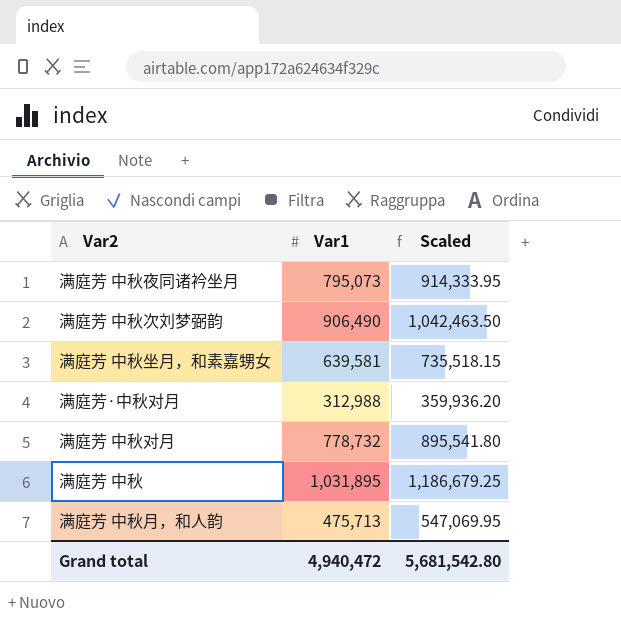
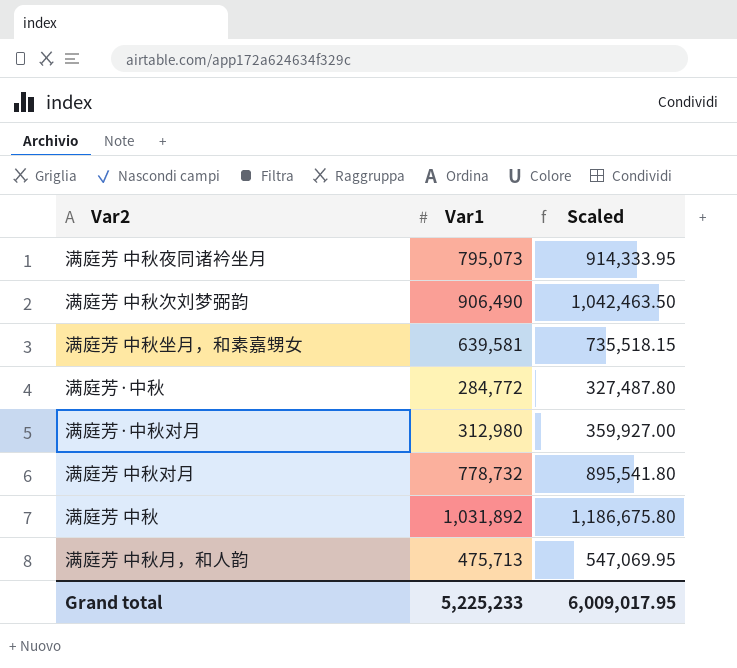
row 满庭芳·中秋: none -> 284,772 | 327,487.80
满庭芳·中秋对月 | Var1: 312,988 -> 312,980
满庭芳·中秋对月 | Scaled: 359,936.20 -> 359,927.00
满庭芳 中秋 | Var1: 1,031,895 -> 1,031,892
满庭芳 中秋 | Scaled: 1,186,679.25 -> 1,186,675.80
Grand total | Var1: 4,940,472 -> 5,225,233
Grand total | Scaled: 5,681,542.80 -> 6,009,017.95

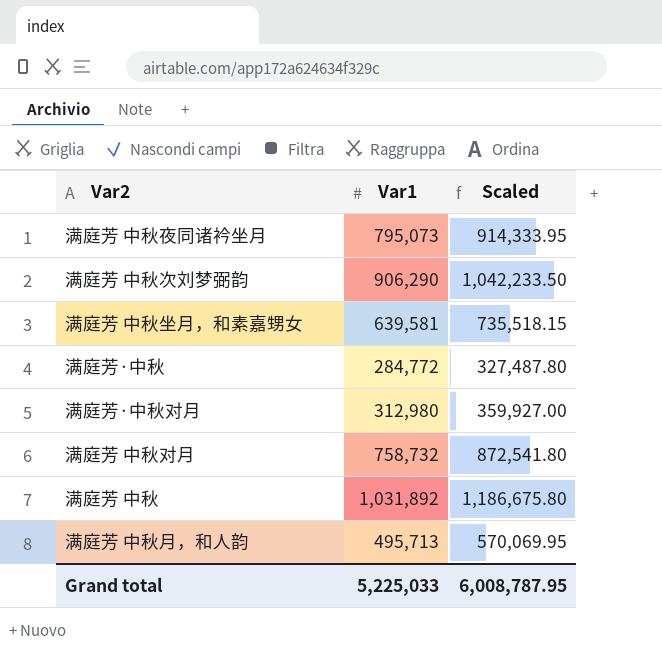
满庭芳 中秋次刘梦弼韵 | Var1: 906,490 -> 906,290
满庭芳 中秋次刘梦弼韵 | Scaled: 1,042,463.50 -> 1,042,233.50
满庭芳 中秋对月 | Var1: 778,732 -> 758,732
满庭芳 中秋对月 | Scaled: 895,541.80 -> 872,541.80
满庭芳 中秋月，和人韵 | Var1: 475,713 -> 495,713
满庭芳 中秋月，和人韵 | Scaled: 547,069.95 -> 570,069.95
Grand total | Var1: 5,225,233 -> 5,225,033
Grand total | Scaled: 6,009,017.95 -> 6,008,787.95

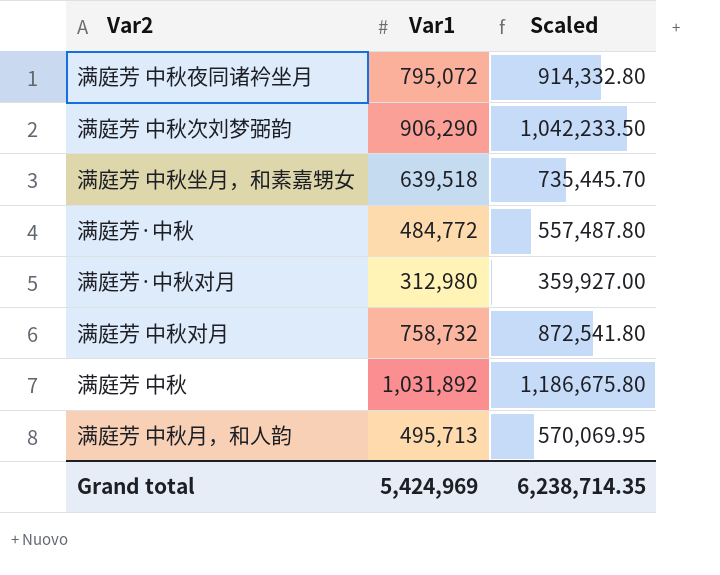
满庭芳 中秋夜同诸衿坐月 | Var1: 795,073 -> 795,072
满庭芳 中秋夜同诸衿坐月 | Scaled: 914,333.95 -> 914,332.80
满庭芳 中秋坐月，和素嘉甥女 | Var1: 639,581 -> 639,518
满庭芳 中秋坐月，和素嘉甥女 | Scaled: 735,518.15 -> 735,445.70
满庭芳·中秋 | Var1: 284,772 -> 484,772
满庭芳·中秋 | Scaled: 327,487.80 -> 557,487.80
Grand total | Var1: 5,225,033 -> 5,424,969
Grand total | Scaled: 6,008,787.95 -> 6,238,714.35

